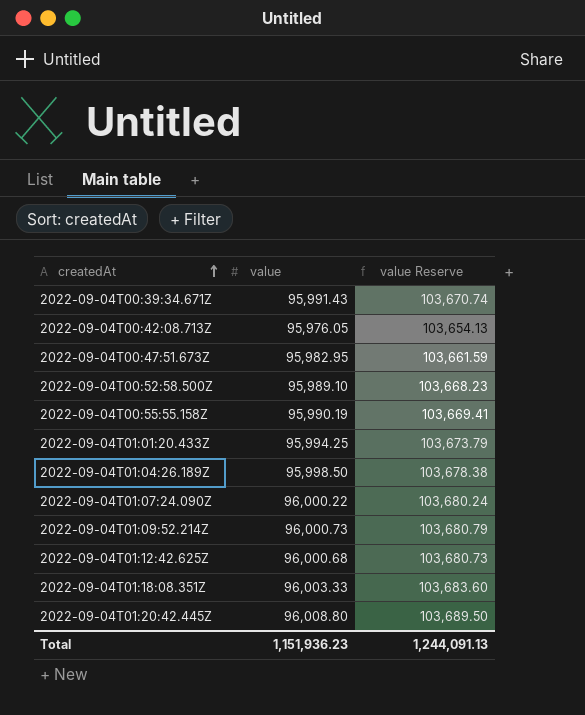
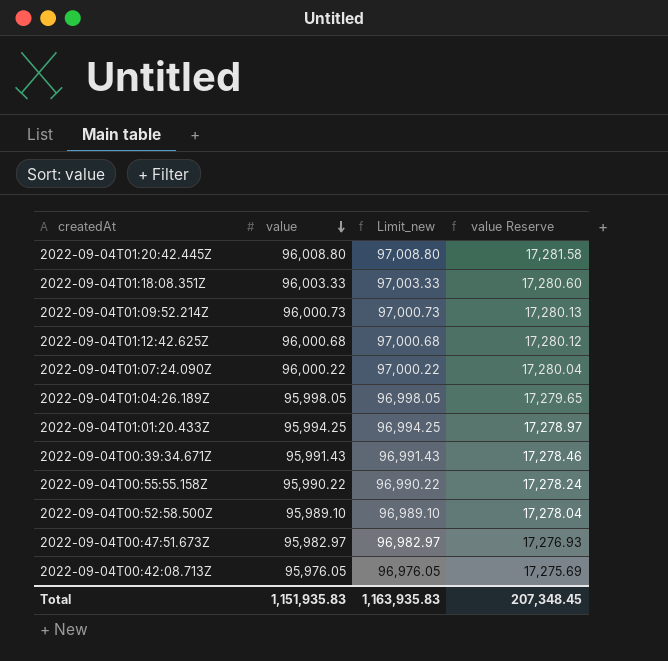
row order: createdAt ascending -> value descending
column Limit_new | formula: none -> [value] + 1000
column value Reserve | formula: [value] * 1.08 -> [value] * 0.18
2022-09-04T01:04:26.189Z | value: 95,998.50 -> 95,998.05
2022-09-04T00:55:55.158Z | value: 95,990.19 -> 95,990.22
2022-09-04T00:47:51.673Z | value: 95,982.95 -> 95,982.97
Total | value: 1,151,936.23 -> 1,151,935.83
Total | value Reserve: 1,244,091.13 -> 207,348.45

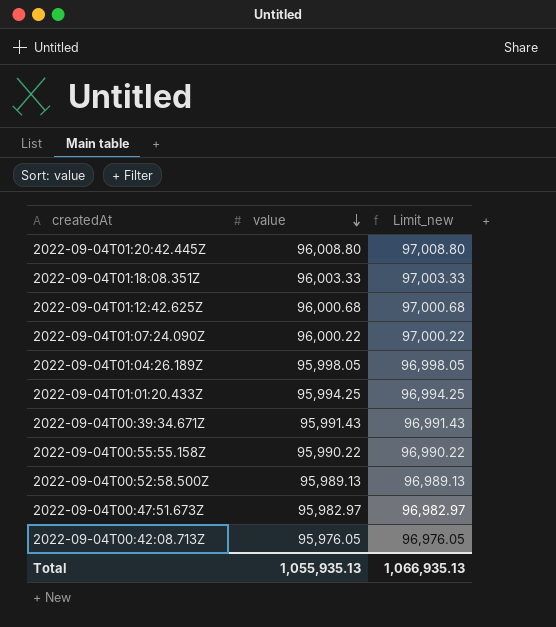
column value Reserve | formula: [value] * 0.18 -> none
row 2022-09-04T01:09:52.214Z: 96,000.73 | 97,000.73 | 17,280.13 -> none
2022-09-04T00:52:58.500Z | value: 95,989.10 -> 95,989.13
2022-09-04T00:52:58.500Z | Limit_new: 96,989.10 -> 96,989.13
Total | value: 1,151,935.83 -> 1,055,935.13
Total | Limit_new: 1,163,935.83 -> 1,066,935.13

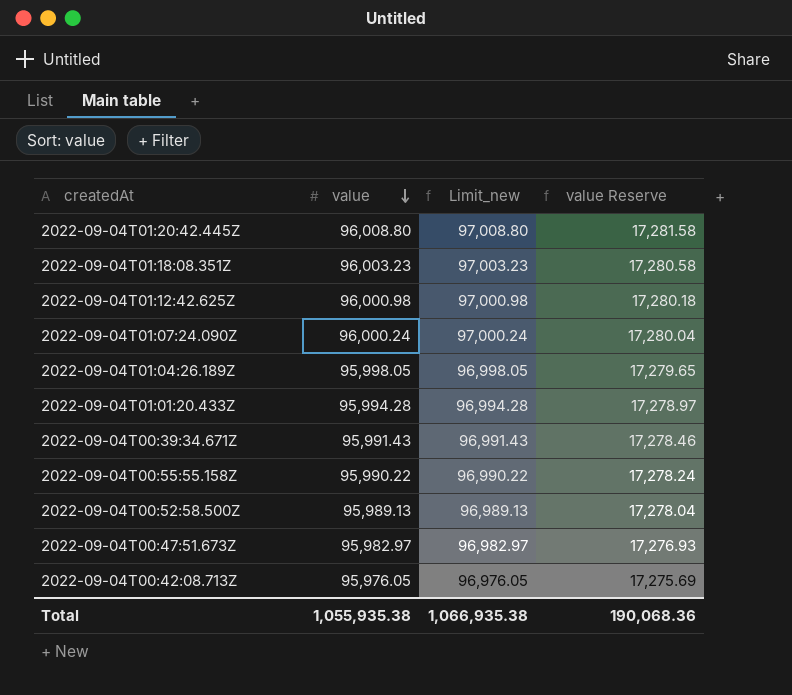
column value Reserve | formula: none -> [value] * 0.18
2022-09-04T01:18:08.351Z | value: 96,003.33 -> 96,003.23
2022-09-04T01:18:08.351Z | Limit_new: 97,003.33 -> 97,003.23
2022-09-04T01:12:42.625Z | value: 96,000.68 -> 96,000.98
2022-09-04T01:12:42.625Z | Limit_new: 97,000.68 -> 97,000.98
2022-09-04T01:07:24.090Z | value: 96,000.22 -> 96,000.24
2022-09-04T01:07:24.090Z | Limit_new: 97,000.22 -> 97,000.24
2022-09-04T01:01:20.433Z | value: 95,994.25 -> 95,994.28
2022-09-04T01:01:20.433Z | Limit_new: 96,994.25 -> 96,994.28
Total | value: 1,055,935.13 -> 1,055,935.38
Total | Limit_new: 1,066,935.13 -> 1,066,935.38

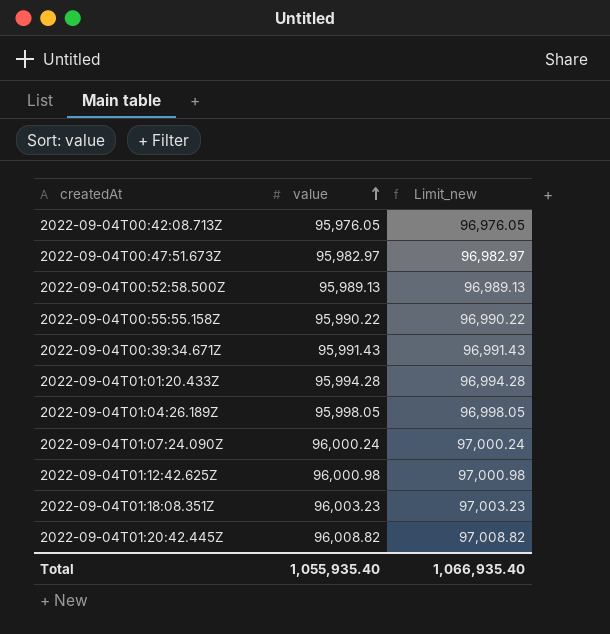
row order: value descending -> value ascending
column value Reserve | formula: [value] * 0.18 -> none
2022-09-04T01:20:42.445Z | value: 96,008.80 -> 96,008.82
2022-09-04T01:20:42.445Z | Limit_new: 97,008.80 -> 97,008.82
Total | value: 1,055,935.38 -> 1,055,935.40
Total | Limit_new: 1,066,935.38 -> 1,066,935.40

